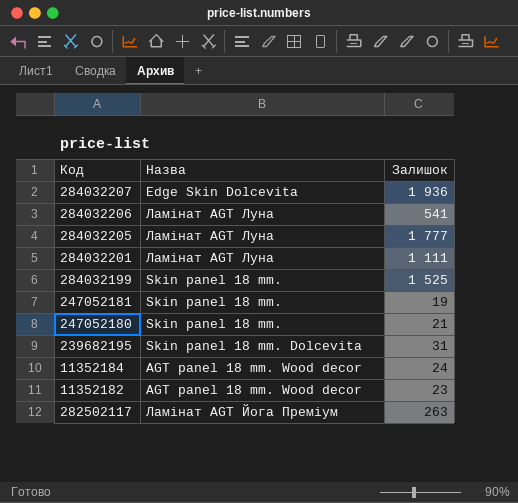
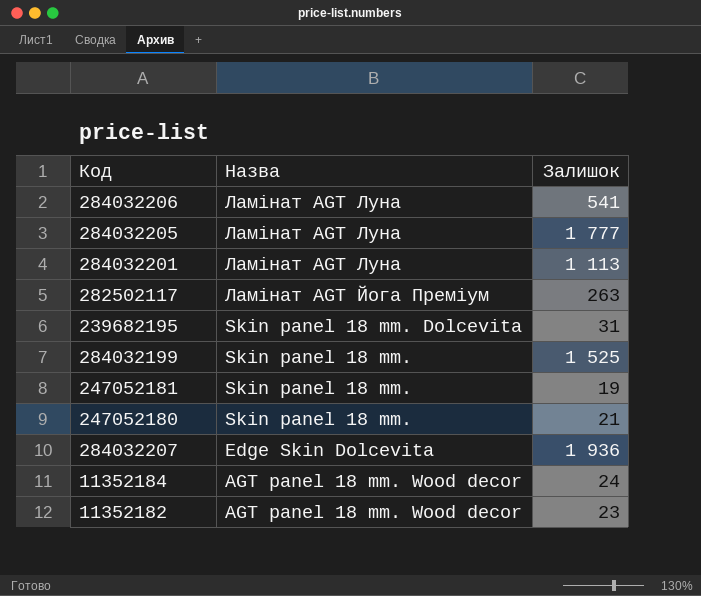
row order: none -> Назва descending
284032201 | Залишок: 1 111 -> 1 113

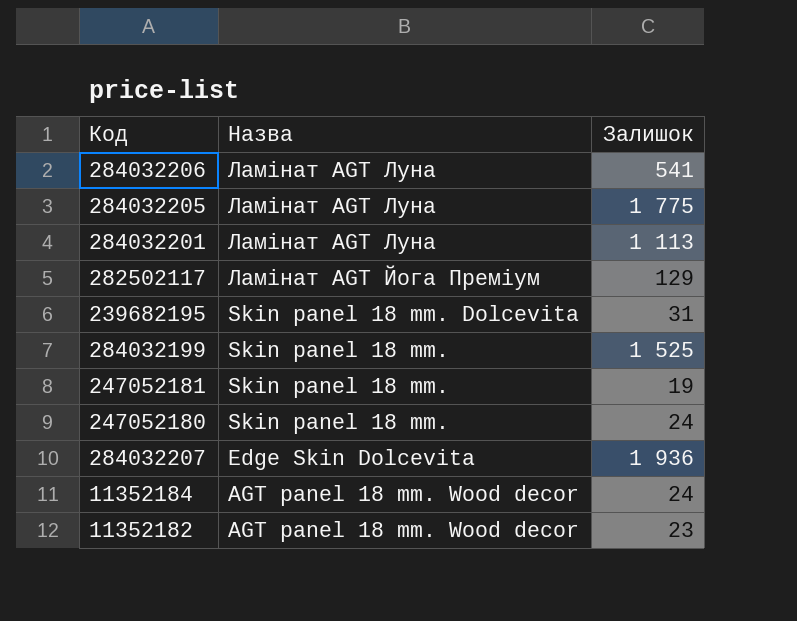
284032205 | Залишок: 1 777 -> 1 775
282502117 | Залишок: 263 -> 129
247052180 | Залишок: 21 -> 24

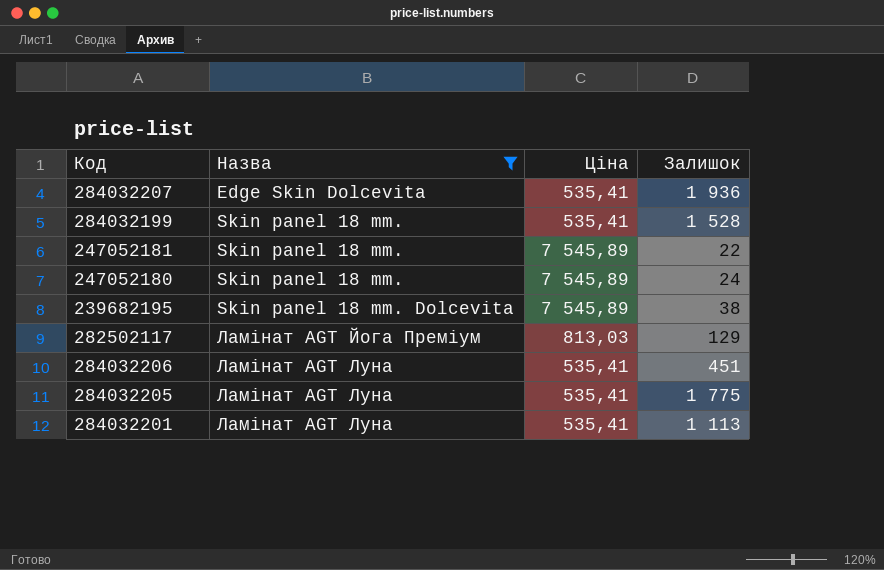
filter: none -> Назва != AGT panel 18 mm. Wood decor
row order: Назва descending -> Назва ascending
column Ціна | position: none -> 3
284032199 | Залишок: 1 525 -> 1 528
247052181 | Залишок: 19 -> 22
239682195 | Залишок: 31 -> 38
284032206 | Залишок: 541 -> 451

